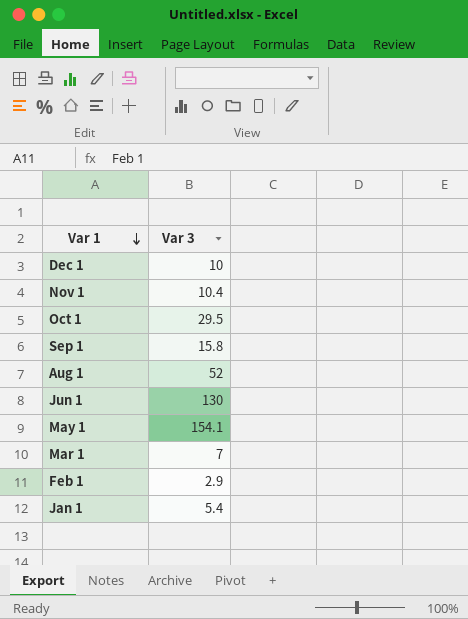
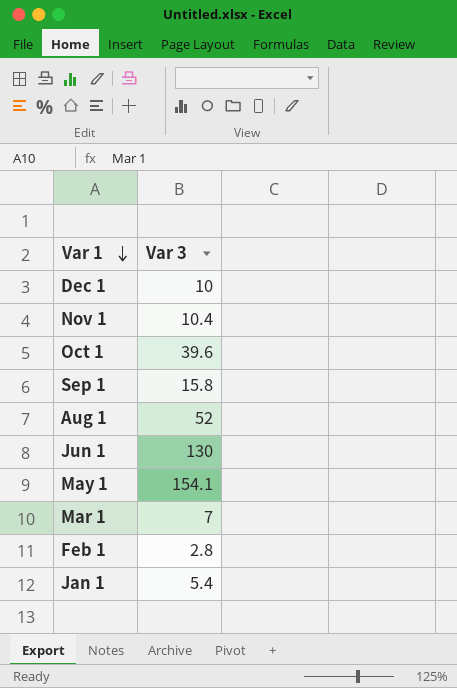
Oct 1 | Var 3: 29.5 -> 39.6
Feb 1 | Var 3: 2.9 -> 2.8

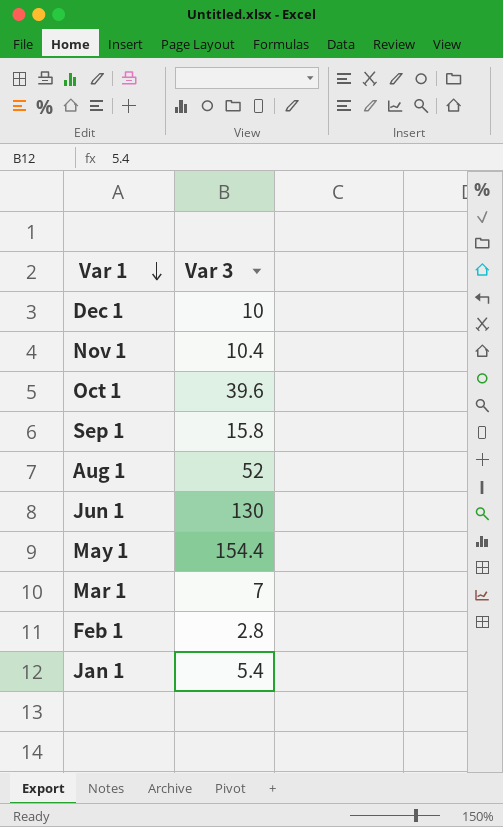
May 1 | Var 3: 154.1 -> 154.4

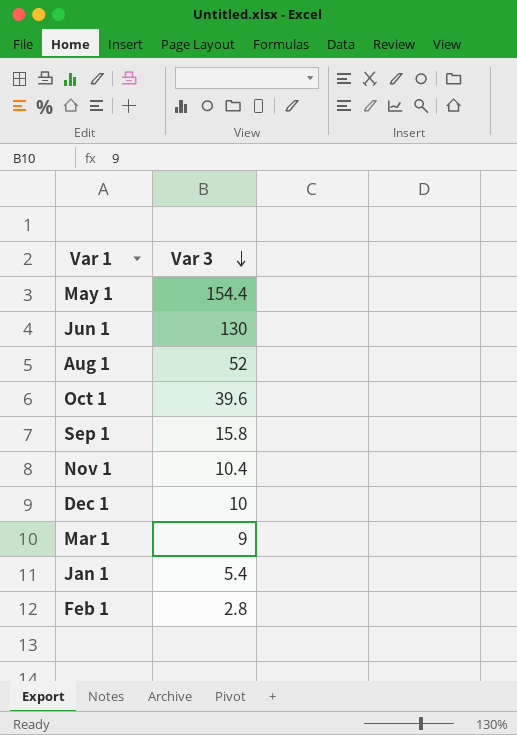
row order: Var 1 descending -> Var 3 descending
Mar 1 | Var 3: 7 -> 9

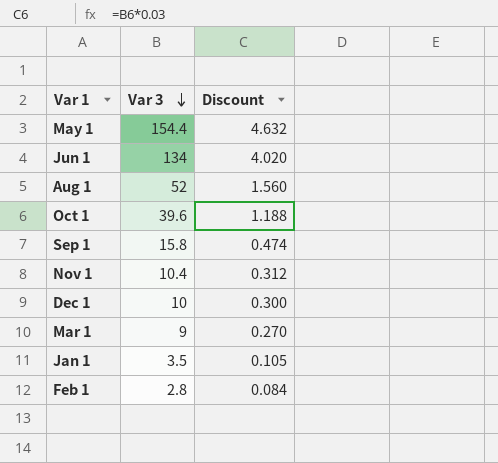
column Discount | formula: none -> [Var 3] * 0.03
Jun 1 | Var 3: 130 -> 134
Jan 1 | Var 3: 5.4 -> 3.5

